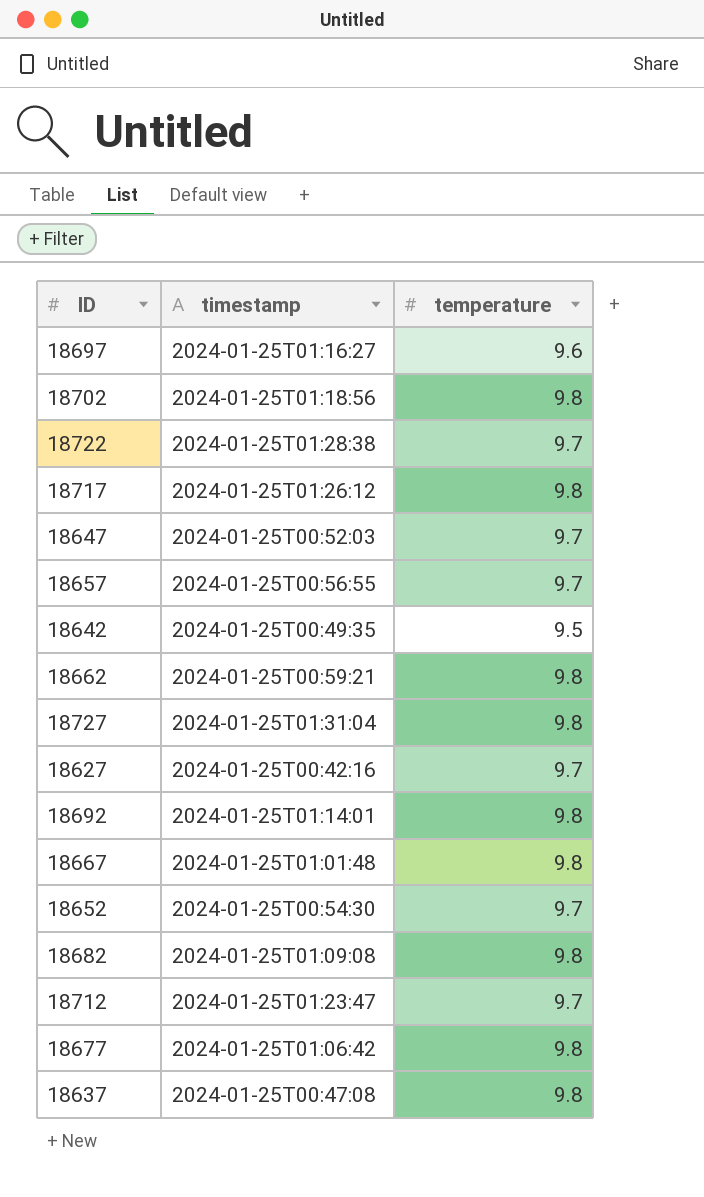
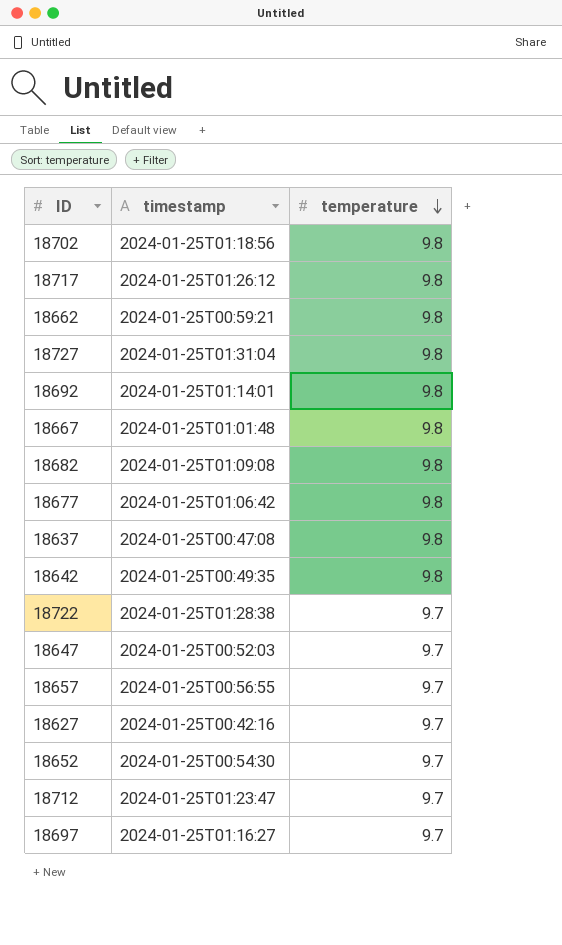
row order: none -> temperature descending
18642 | temperature: 9.5 -> 9.8
18697 | temperature: 9.6 -> 9.7

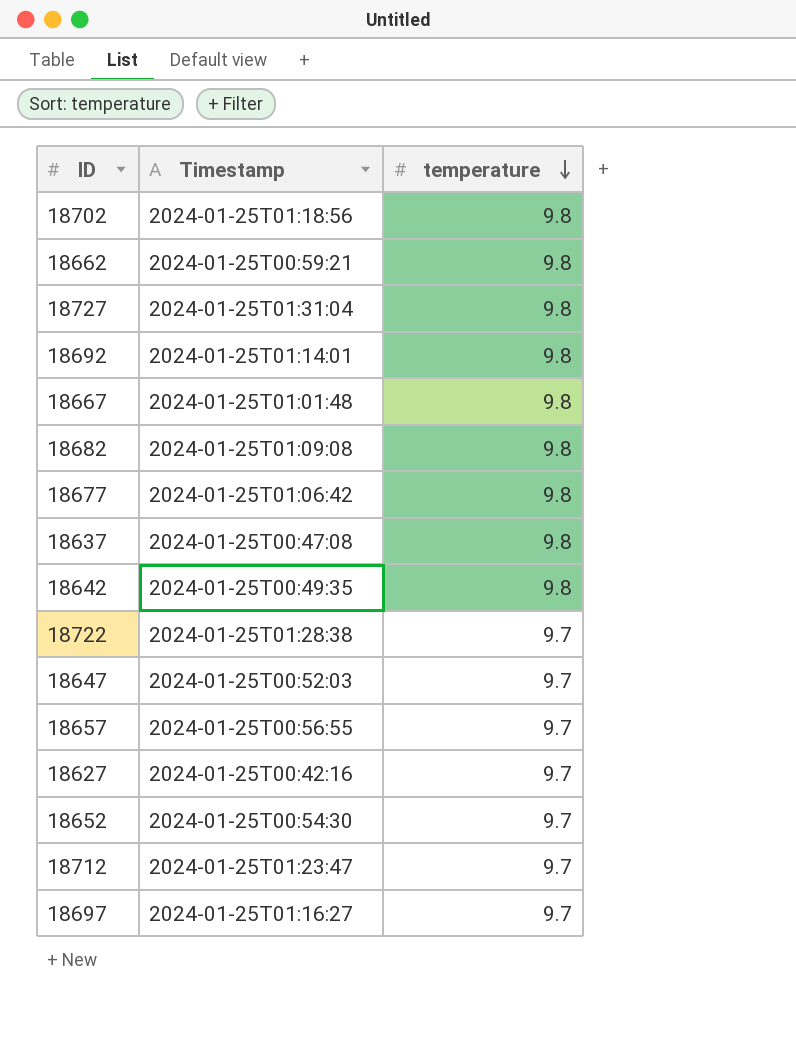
column name: timestamp -> Timestamp
row 18717: 2024-01-25T01:26:12 | 9.8 -> none

